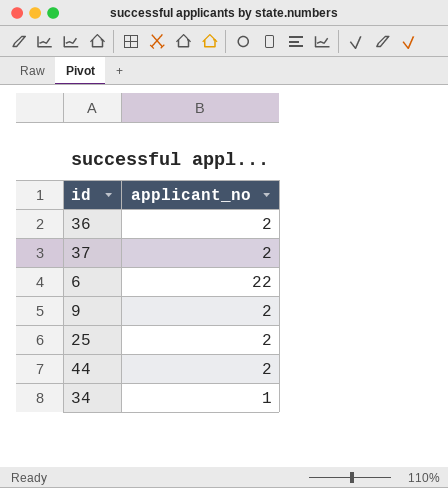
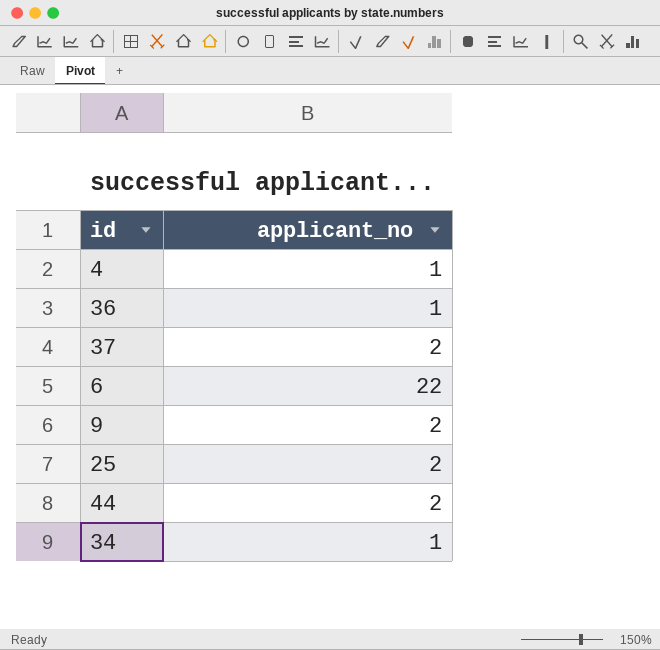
row 4: none -> 1
36 | applicant_no: 2 -> 1

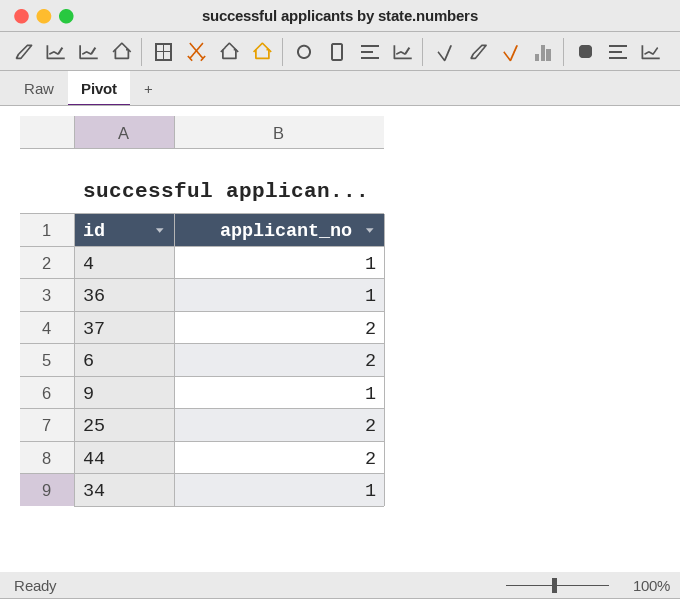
6 | applicant_no: 22 -> 2
9 | applicant_no: 2 -> 1

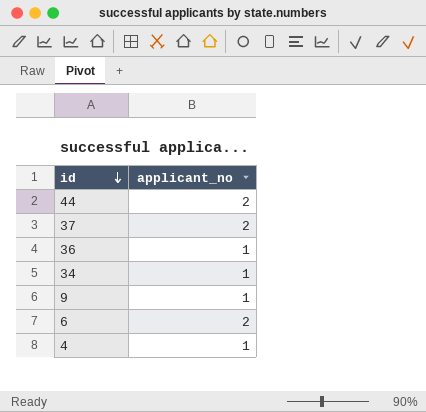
row order: none -> id descending
row 25: 2 -> none

